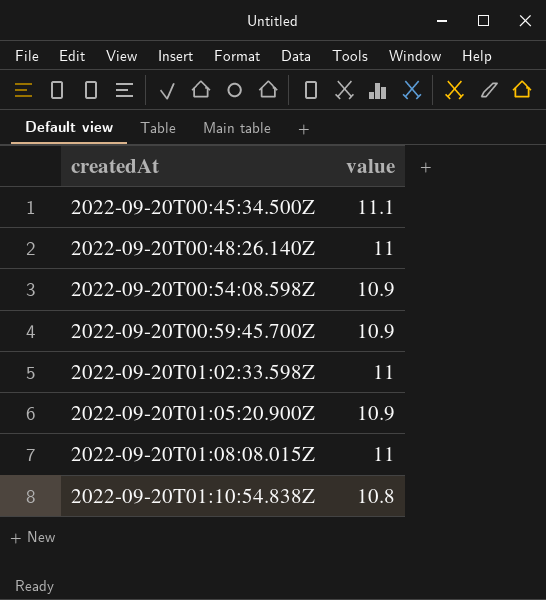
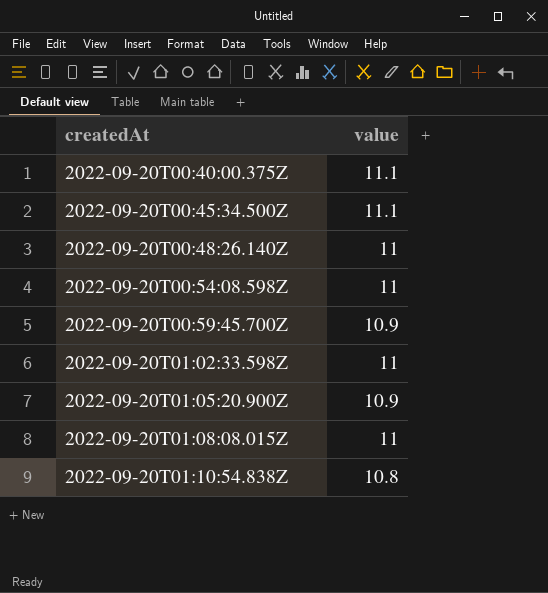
row 2022-09-20T00:40:00.375Z: none -> 11.1
2022-09-20T00:54:08.598Z | value: 10.9 -> 11

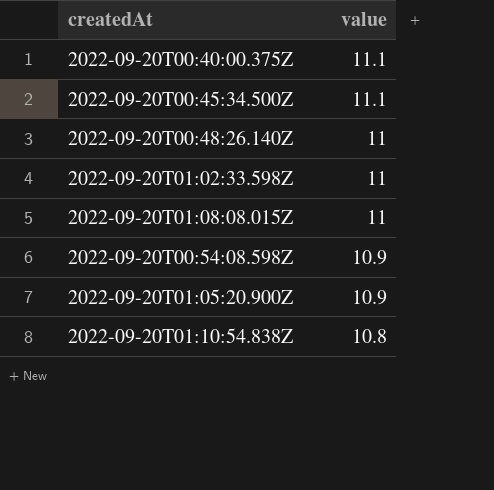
row order: createdAt ascending -> value descending
row 2022-09-20T00:59:45.700Z: 10.9 -> none
2022-09-20T00:54:08.598Z | value: 11 -> 10.9

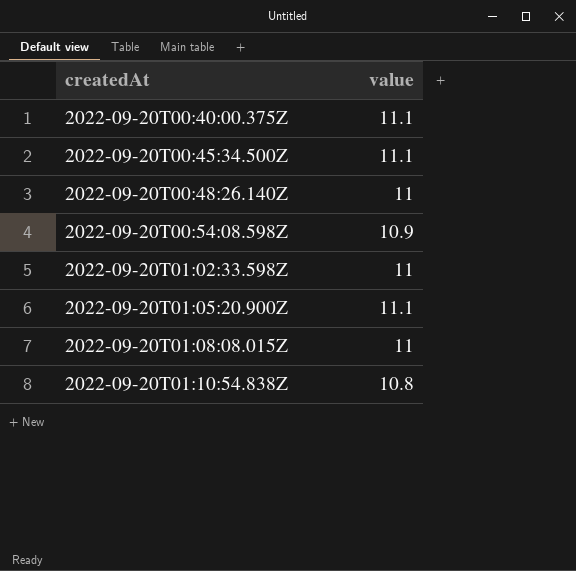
row order: value descending -> createdAt ascending
2022-09-20T01:05:20.900Z | value: 10.9 -> 11.1

